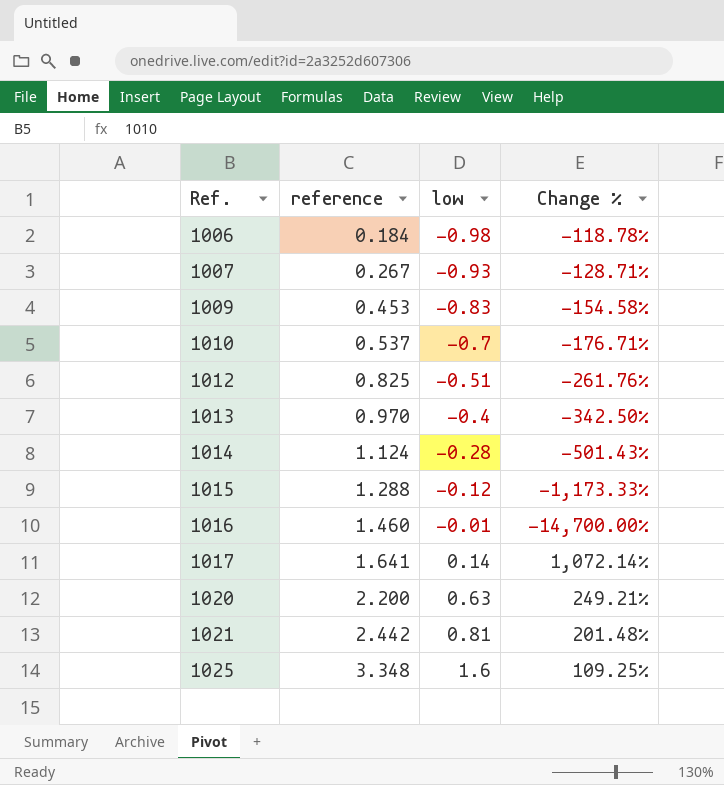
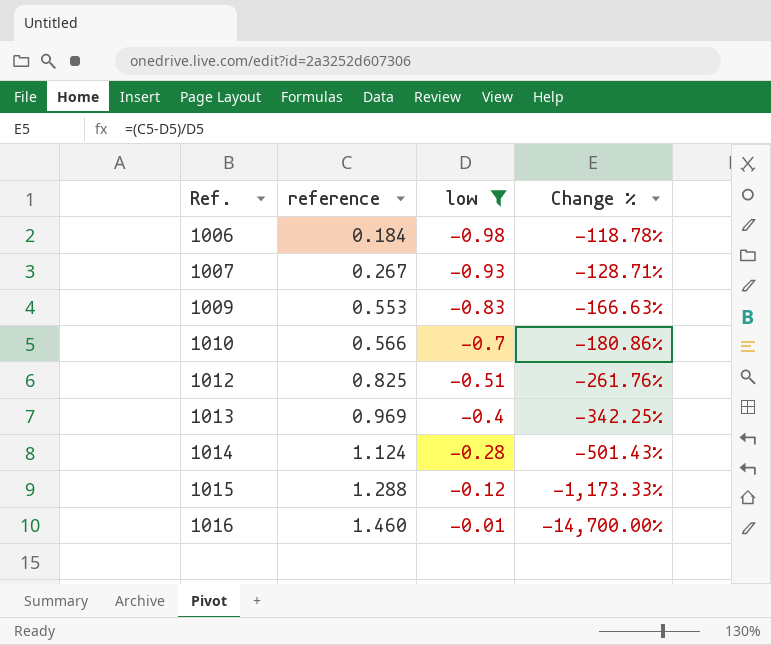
filter: none -> low <= -0.01
1009 | reference: 0.453 -> 0.553
1009 | Change %: -154.58% -> -166.63%
1010 | reference: 0.537 -> 0.566
1010 | Change %: -176.71% -> -180.86%
1013 | reference: 0.970 -> 0.969
1013 | Change %: -342.50% -> -342.25%

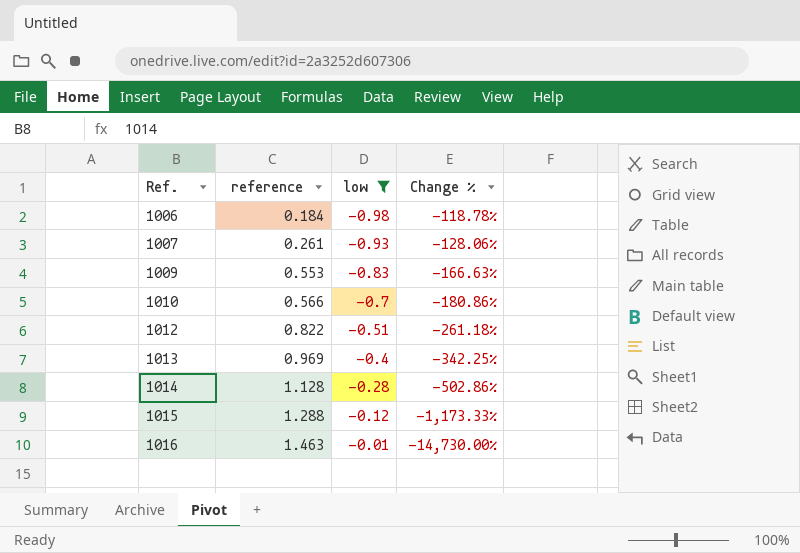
1007 | reference: 0.267 -> 0.261
1007 | Change %: -128.71% -> -128.06%
1012 | reference: 0.825 -> 0.822
1012 | Change %: -261.76% -> -261.18%
1014 | reference: 1.124 -> 1.128
1014 | Change %: -501.43% -> -502.86%
1016 | reference: 1.460 -> 1.463
1016 | Change %: -14,700.00% -> -14,730.00%

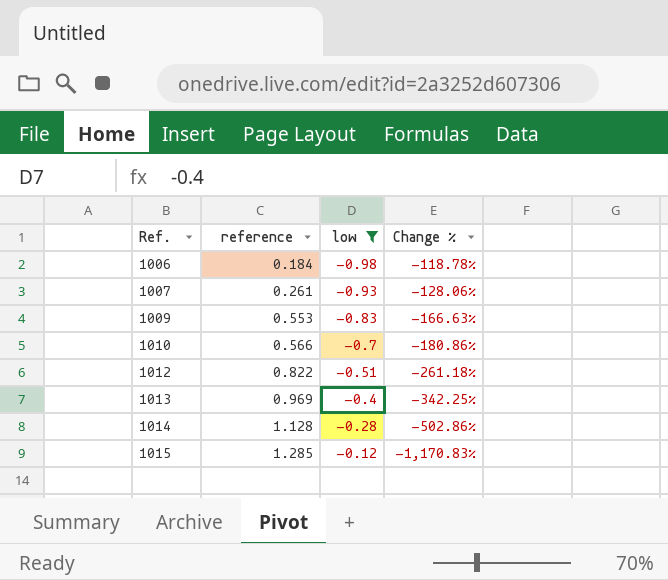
row 1016: 1.463 | -0.01 | -14,730.00% -> none
1015 | reference: 1.288 -> 1.285
1015 | Change %: -1,173.33% -> -1,170.83%

